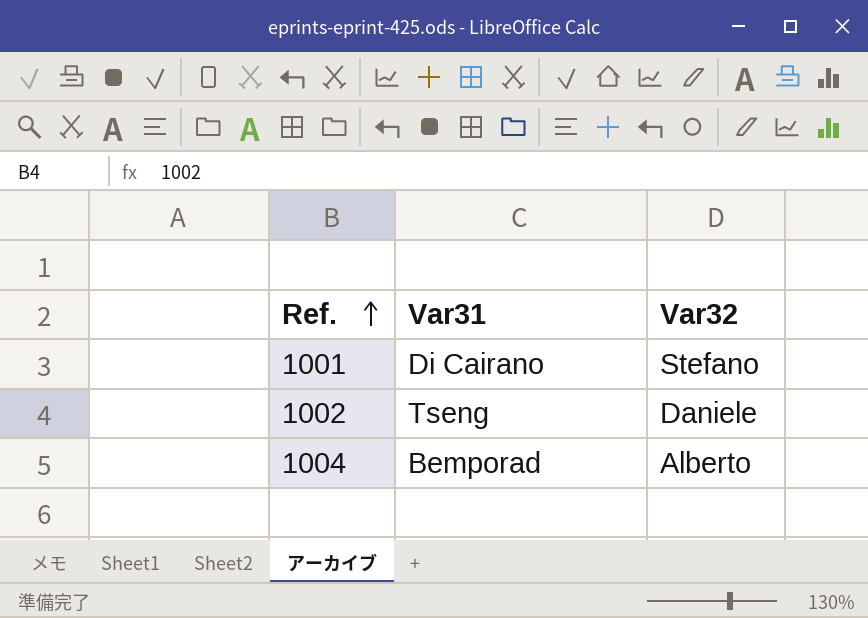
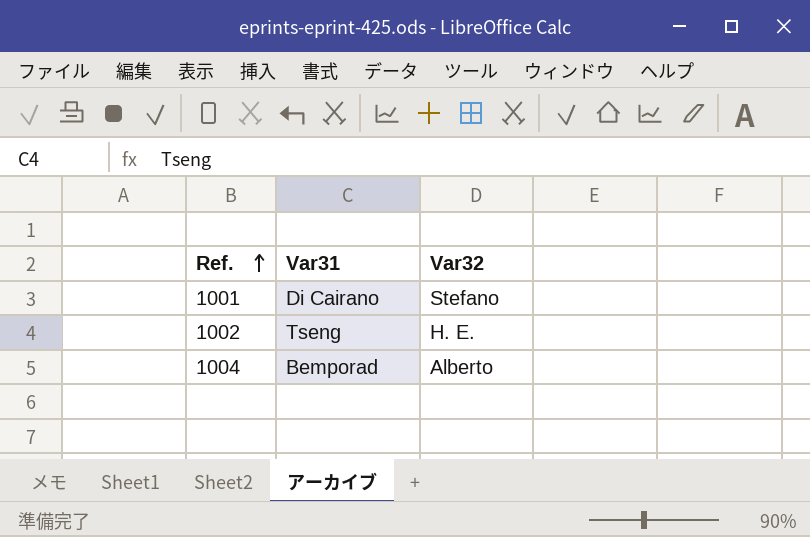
1002 | Var32: Daniele -> H. E.

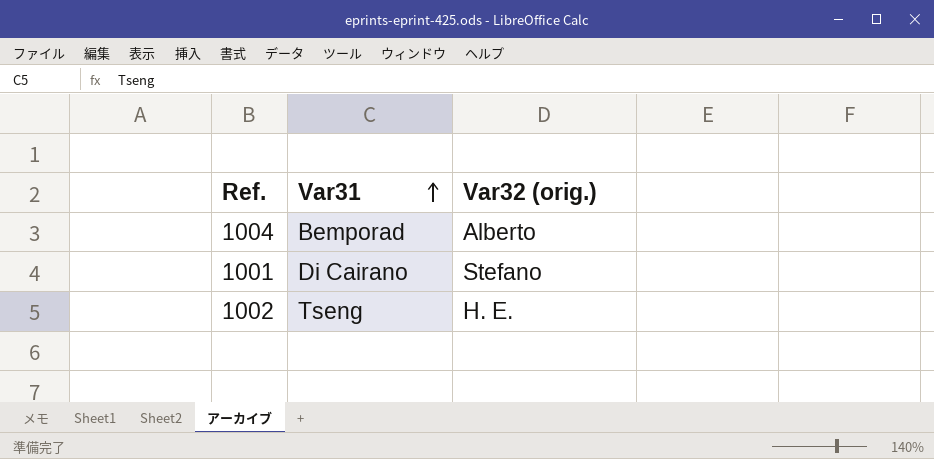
row order: Ref. ascending -> Var31 ascending
column name: Var32 -> Var32 (orig.)

